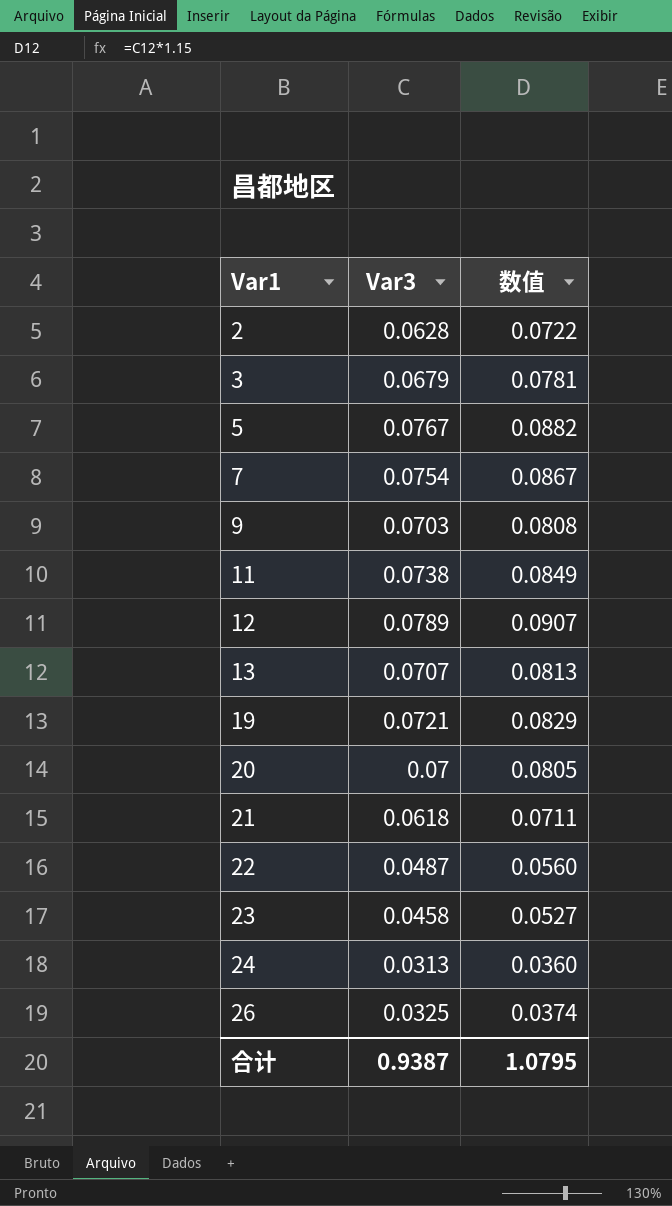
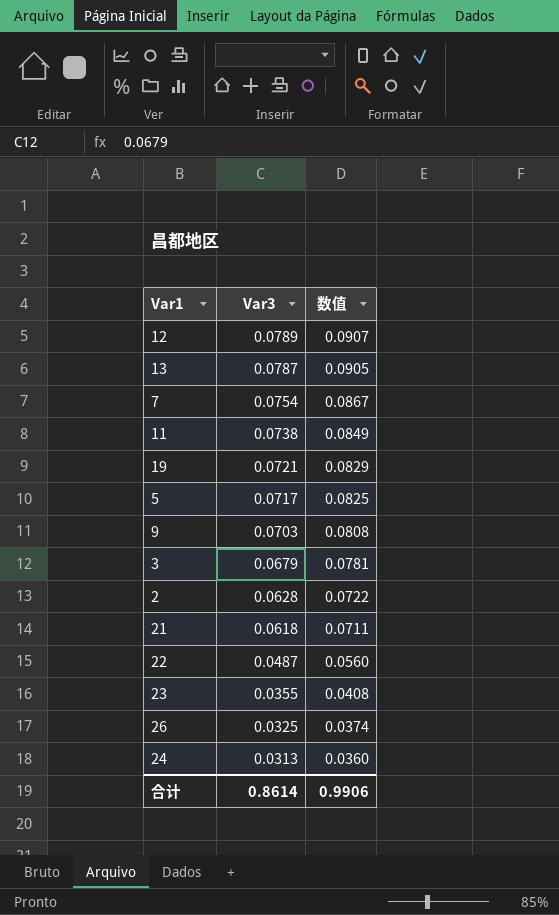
row order: Var1 ascending -> Var3 descending
row 20: 0.07 | 0.0805 -> none
13 | Var3: 0.0707 -> 0.0787
13 | 数值: 0.0813 -> 0.0905
5 | Var3: 0.0767 -> 0.0717
5 | 数值: 0.0882 -> 0.0825
23 | Var3: 0.0458 -> 0.0355
23 | 数值: 0.0527 -> 0.0408
合计 | Var3: 0.9387 -> 0.8614
合计 | 数值: 1.0795 -> 0.9906

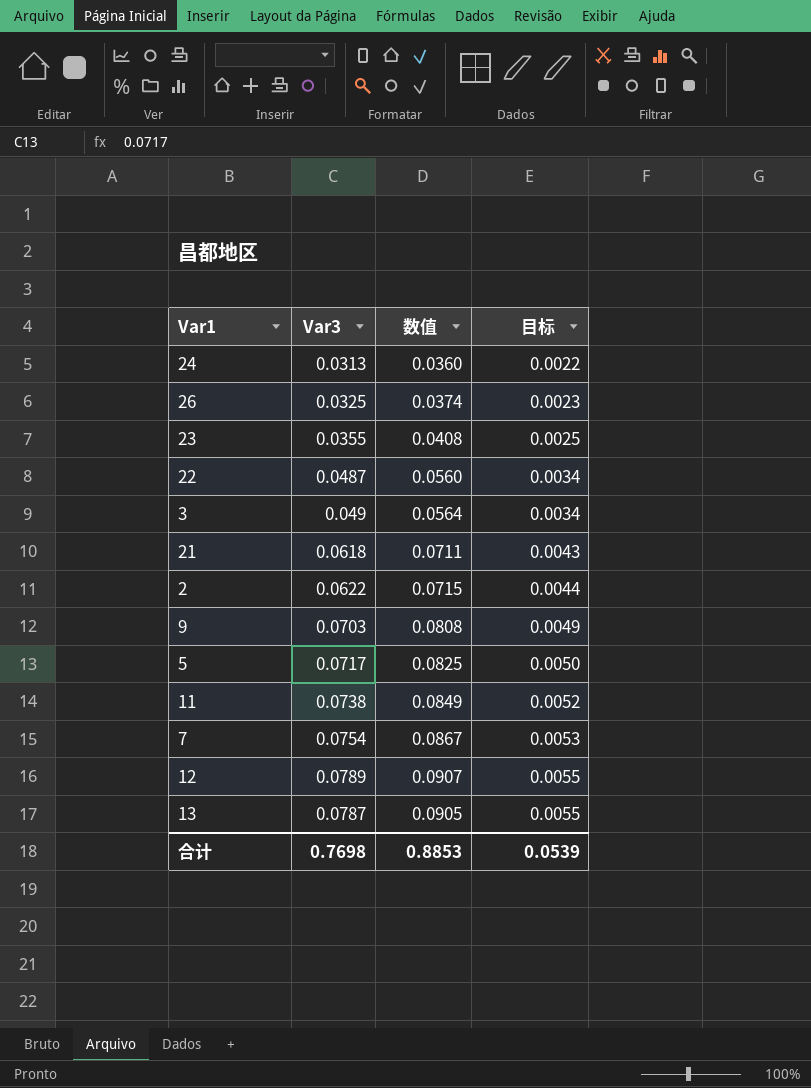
row order: Var3 descending -> 目标 ascending
column 目标 | formula: none -> [Var3] * 0.07
row 19: 0.0721 | 0.0829 -> none
3 | Var3: 0.0679 -> 0.049
3 | 数值: 0.0781 -> 0.0564
2 | Var3: 0.0628 -> 0.0622
2 | 数值: 0.0722 -> 0.0715
合计 | Var3: 0.8614 -> 0.7698
合计 | 数值: 0.9906 -> 0.8853

